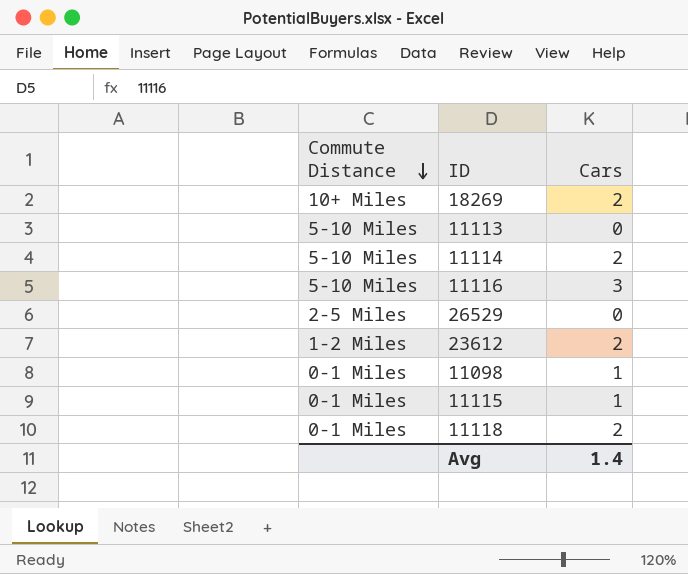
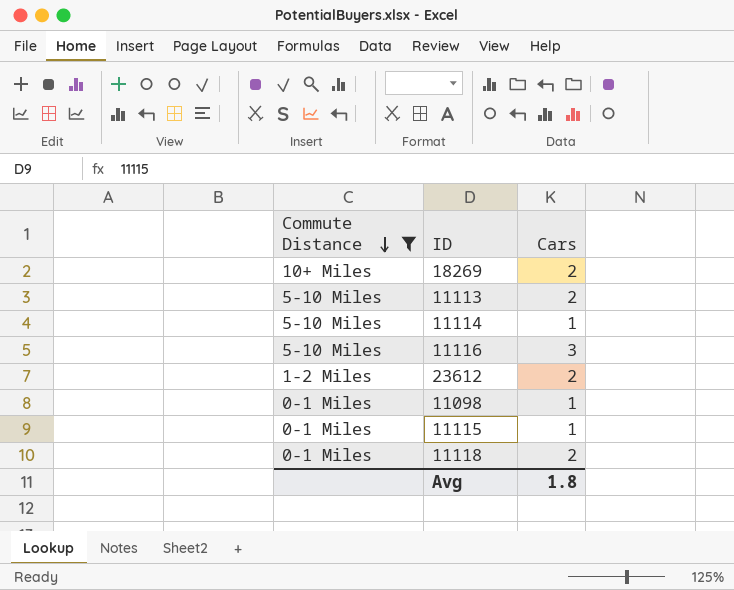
filter: none -> Commute Distance != 2-5 Miles
11113 | Cars: 0 -> 2
11114 | Cars: 2 -> 1
Avg | Cars: 1.4 -> 1.8

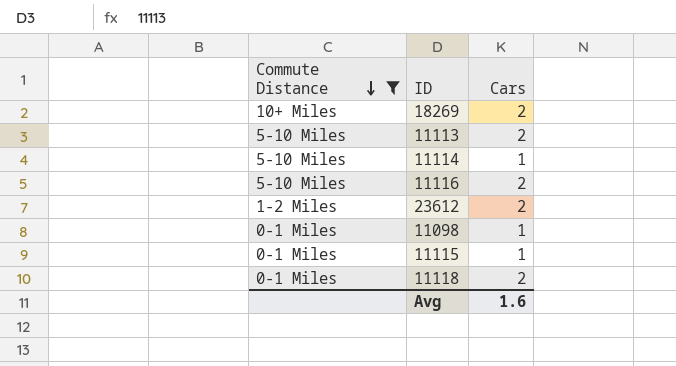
11116 | Cars: 3 -> 2
Avg | Cars: 1.8 -> 1.6

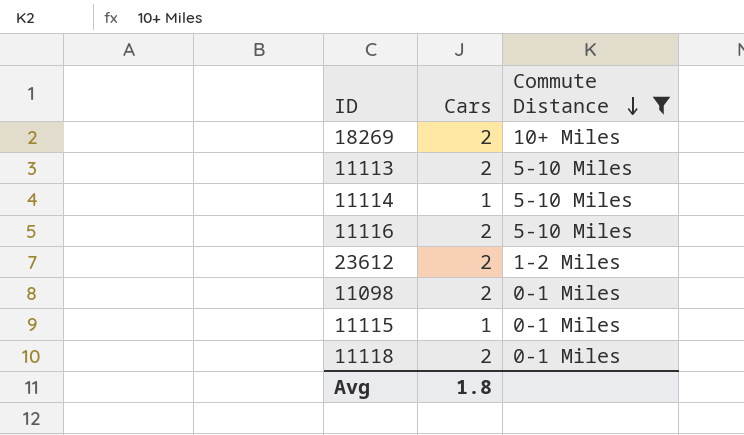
column Commute Distance | position: 1 -> 3
11098 | Cars: 1 -> 2
Avg | Cars: 1.6 -> 1.8

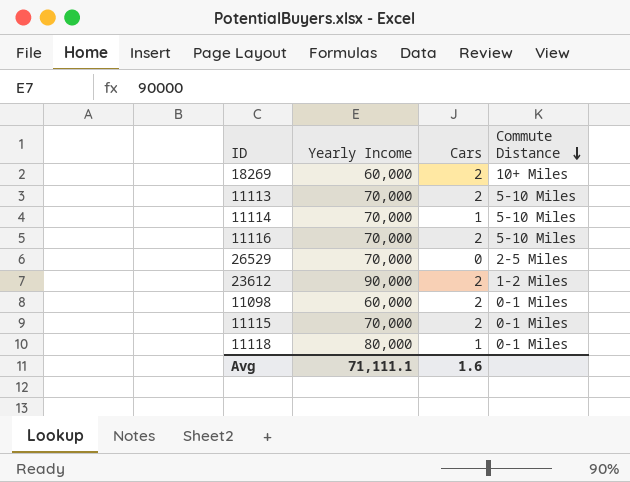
filter: Commute Distance != 2-5 Miles -> none
column Yearly Income | position: none -> 2
11115 | Cars: 1 -> 2
11118 | Cars: 2 -> 1
Avg | Cars: 1.8 -> 1.6

